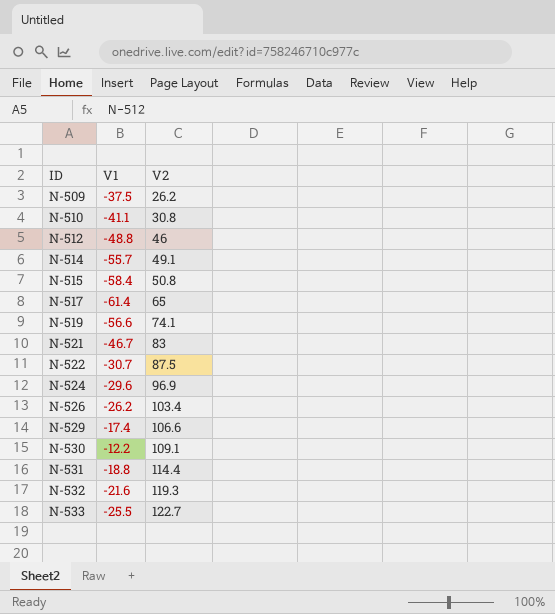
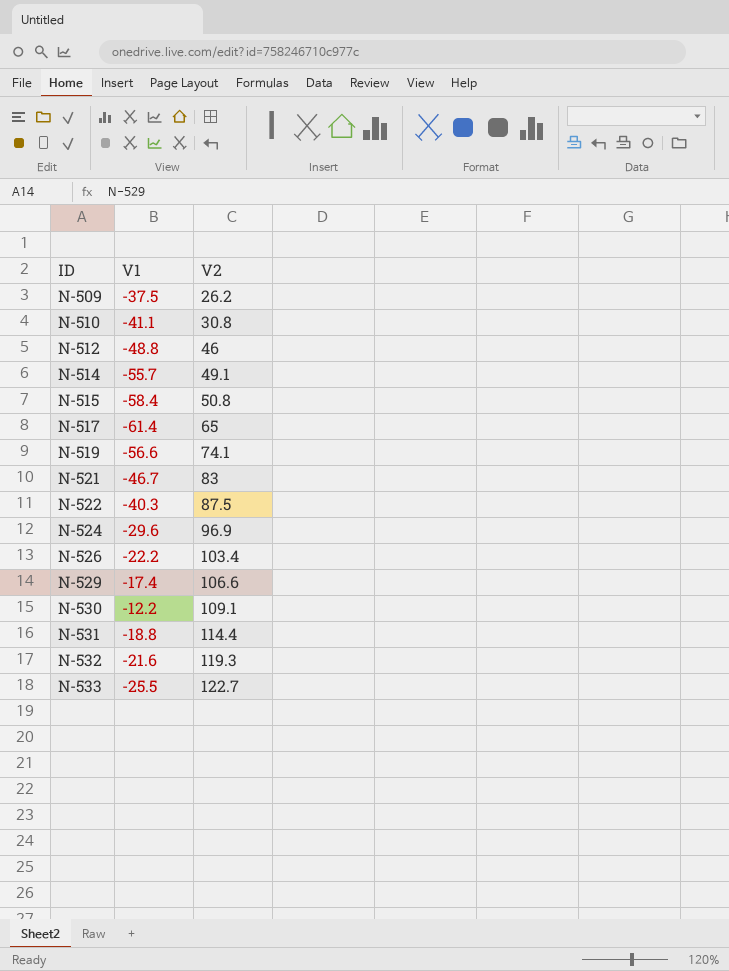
N-522 | V1: -30.7 -> -40.3
N-526 | V1: -26.2 -> -22.2

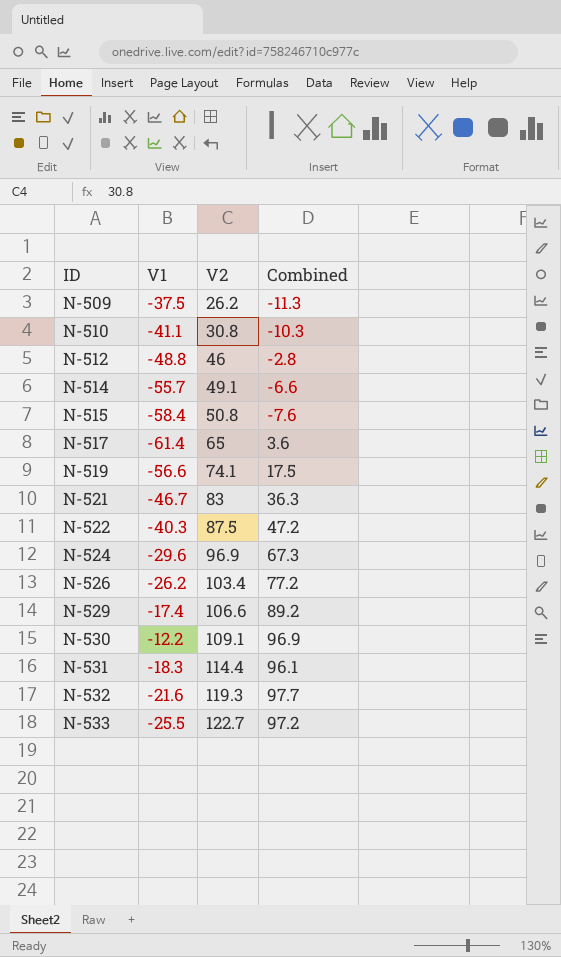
column Combined | formula: none -> [V1] + [V2]
N-526 | V1: -22.2 -> -26.2
N-531 | V1: -18.8 -> -18.3

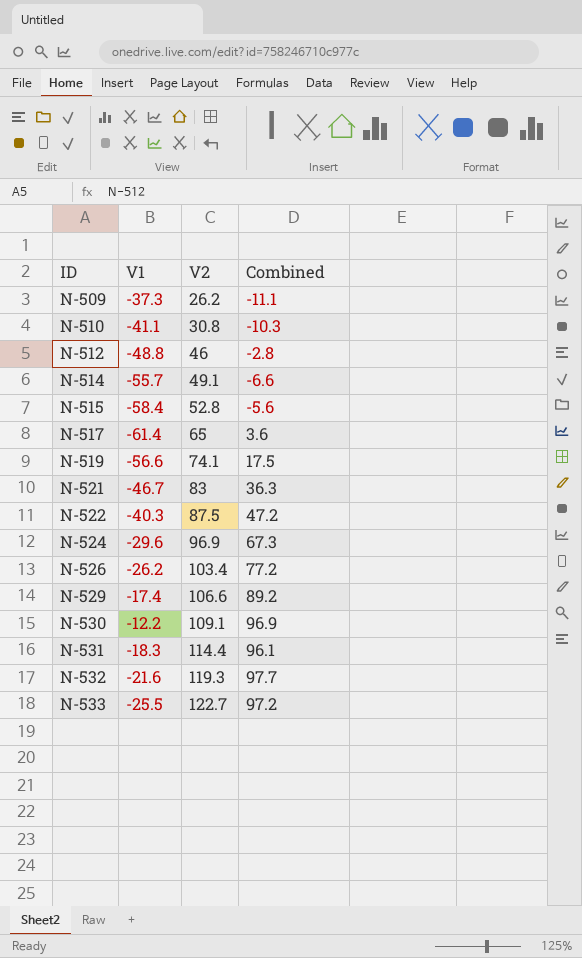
N-509 | V1: -37.5 -> -37.3
N-509 | Combined: -11.3 -> -11.1
N-515 | V2: 50.8 -> 52.8
N-515 | Combined: -7.6 -> -5.6

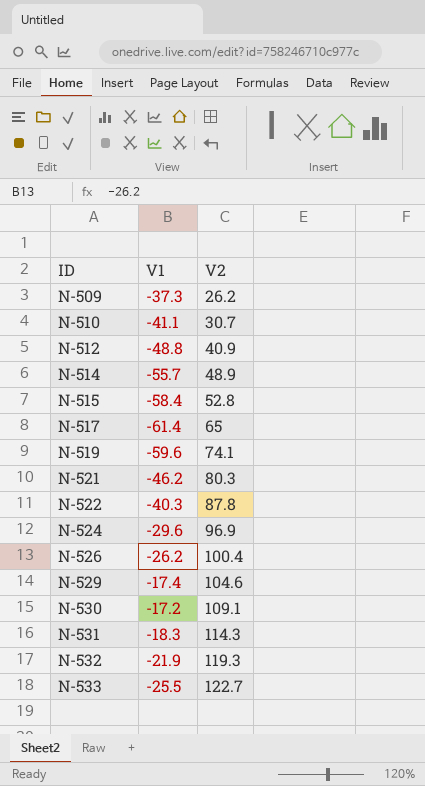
column Combined | formula: [V1] + [V2] -> none
N-510 | V2: 30.8 -> 30.7
N-512 | V2: 46 -> 40.9
N-514 | V2: 49.1 -> 48.9
N-519 | V1: -56.6 -> -59.6
N-521 | V1: -46.7 -> -46.2
N-521 | V2: 83 -> 80.3
N-522 | V2: 87.5 -> 87.8
N-526 | V2: 103.4 -> 100.4
N-529 | V2: 106.6 -> 104.6
N-530 | V1: -12.2 -> -17.2
N-531 | V2: 114.4 -> 114.3
N-532 | V1: -21.6 -> -21.9

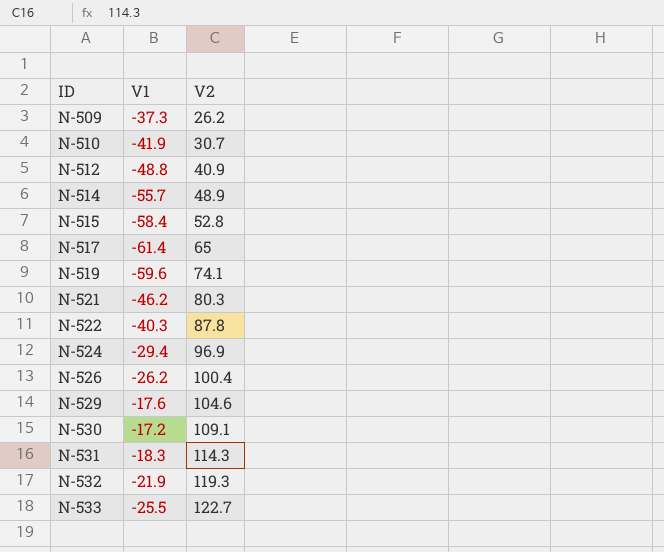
N-510 | V1: -41.1 -> -41.9
N-524 | V1: -29.6 -> -29.4
N-529 | V1: -17.4 -> -17.6

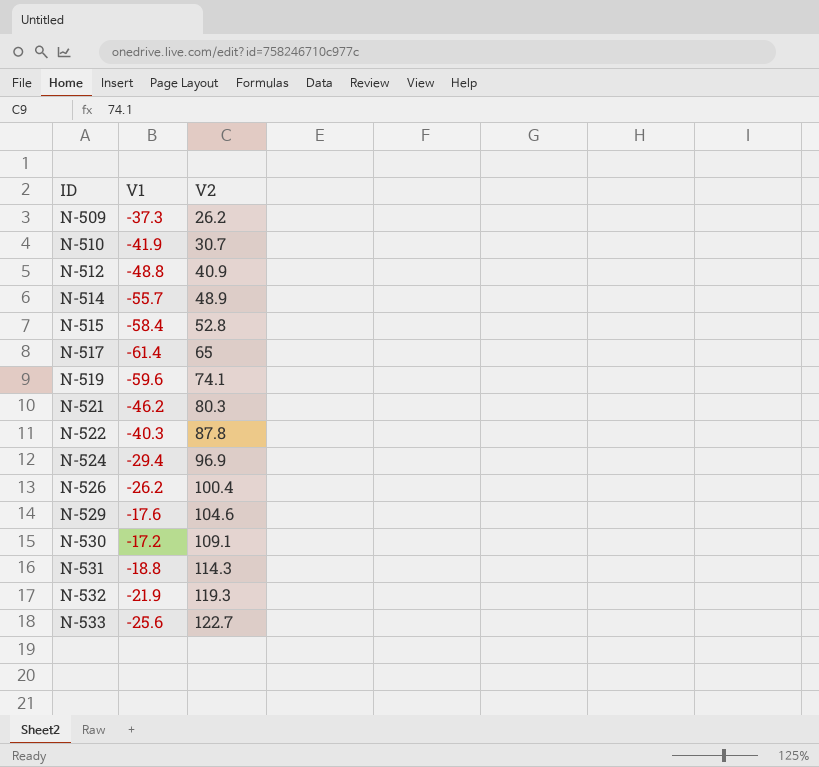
N-531 | V1: -18.3 -> -18.8
N-533 | V1: -25.5 -> -25.6

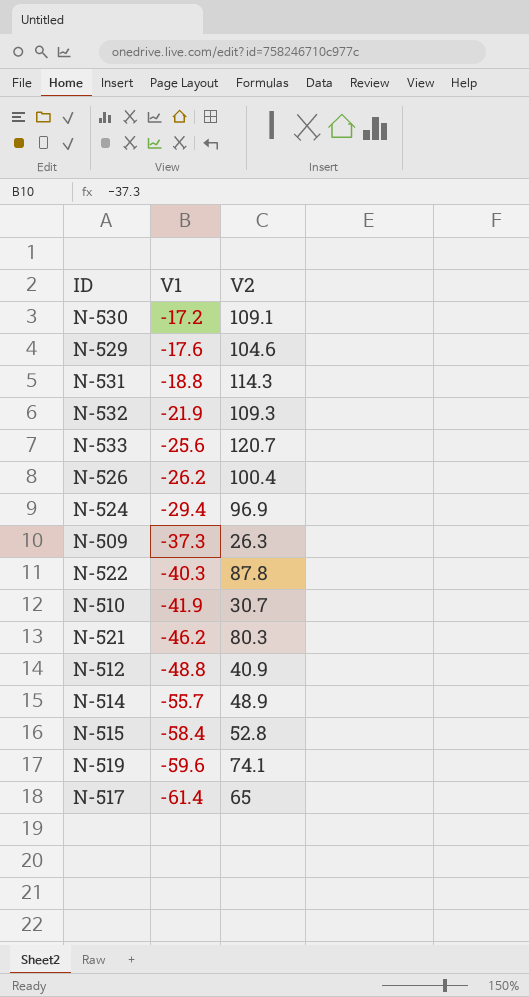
row order: ID ascending -> V1 descending
N-532 | V2: 119.3 -> 109.3
N-533 | V2: 122.7 -> 120.7
N-509 | V2: 26.2 -> 26.3

